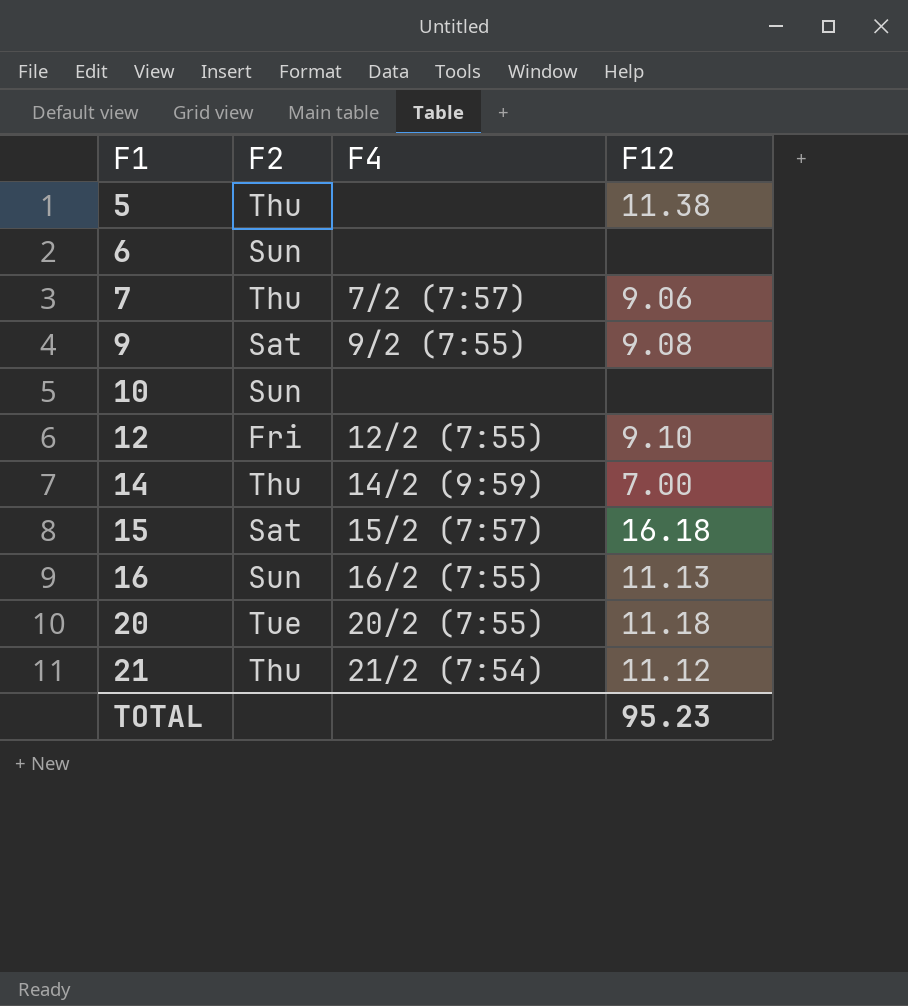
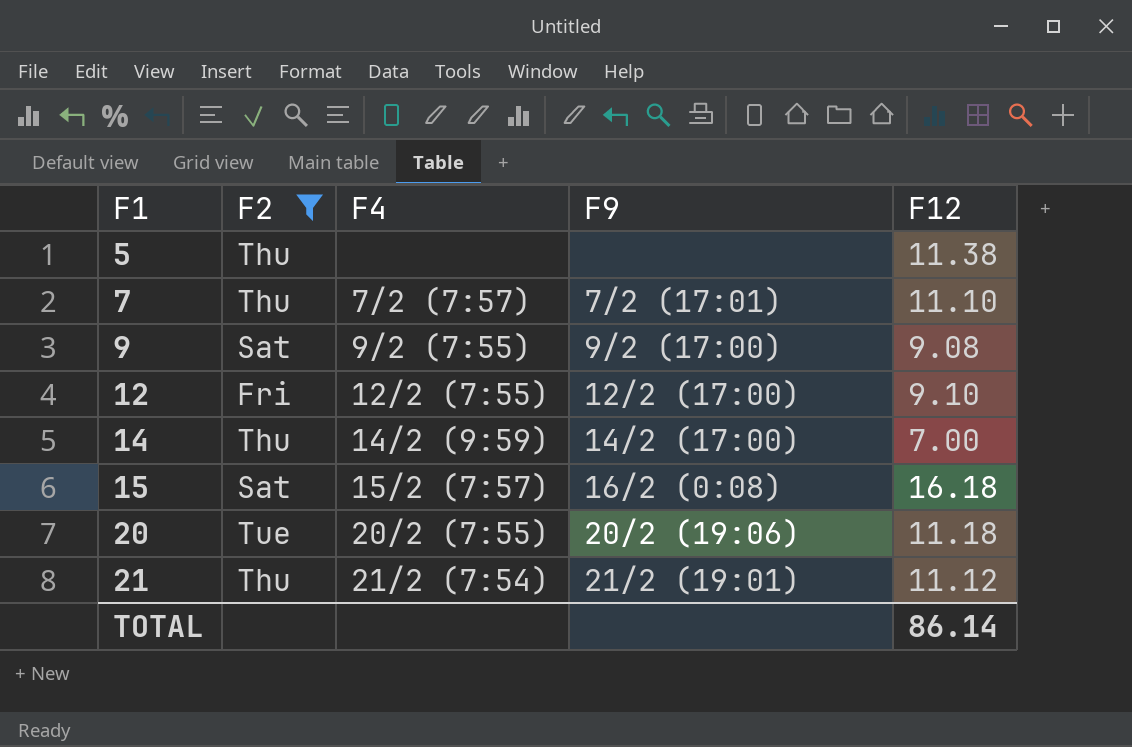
filter: none -> F2 != Sun
column F9 | position: none -> 4
7 | F12: 9.06 -> 11.10
TOTAL | F12: 95.23 -> 86.14

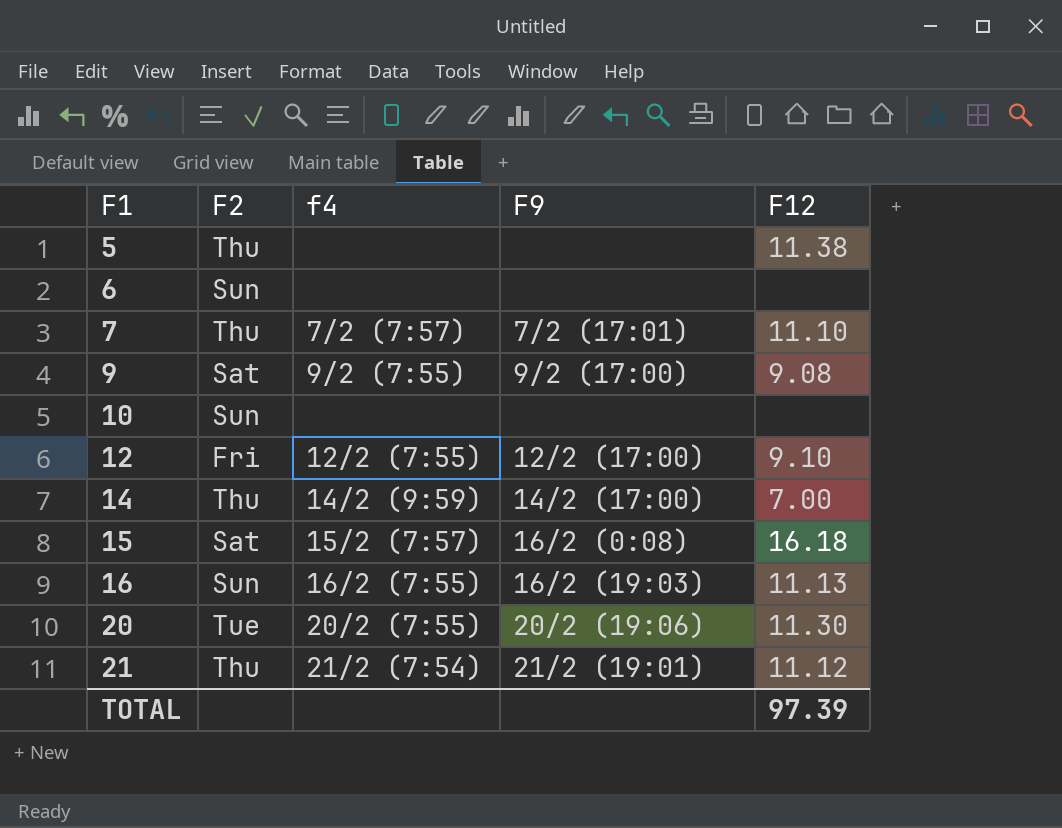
filter: F2 != Sun -> none
column name: F4 -> f4
20 | F12: 11.18 -> 11.30
TOTAL | F12: 86.14 -> 97.39

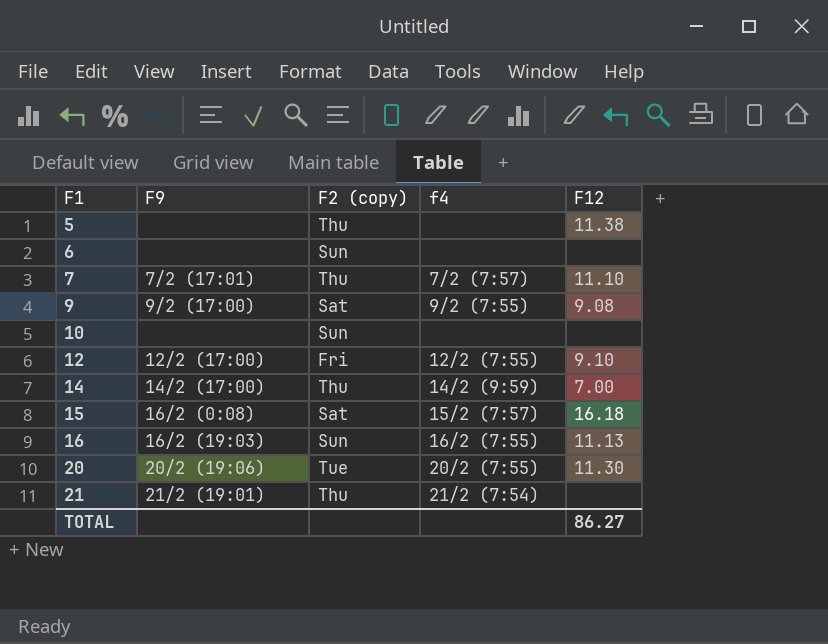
column F9 | position: 4 -> 2
column name: F2 -> F2 (copy)
21 | F12: 11.12 -> none
TOTAL | F12: 97.39 -> 86.27

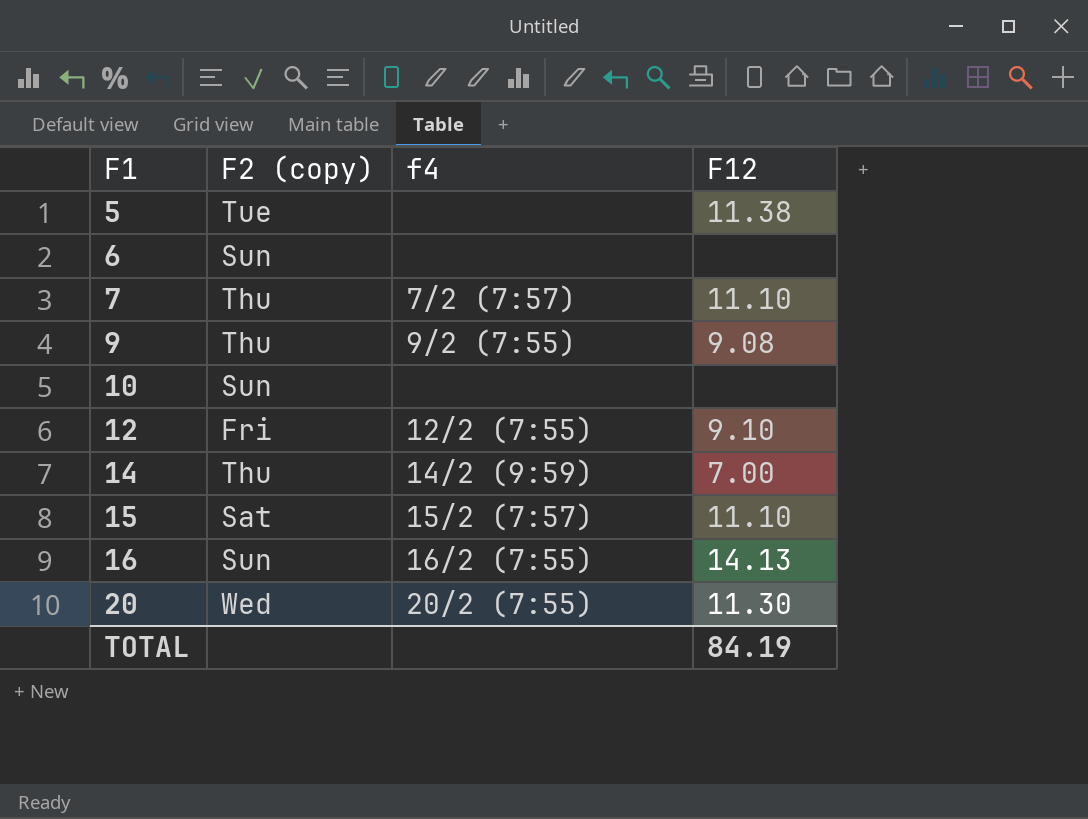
column F9 | position: 2 -> none
row 21: 21/2 (19:01) | Thu | 21/2 (7:54) | none -> none
5 | F2 (copy): Thu -> Tue
9 | F2 (copy): Sat -> Thu
15 | F12: 16.18 -> 11.10
16 | F12: 11.13 -> 14.13
20 | F2 (copy): Tue -> Wed
TOTAL | F12: 86.27 -> 84.19

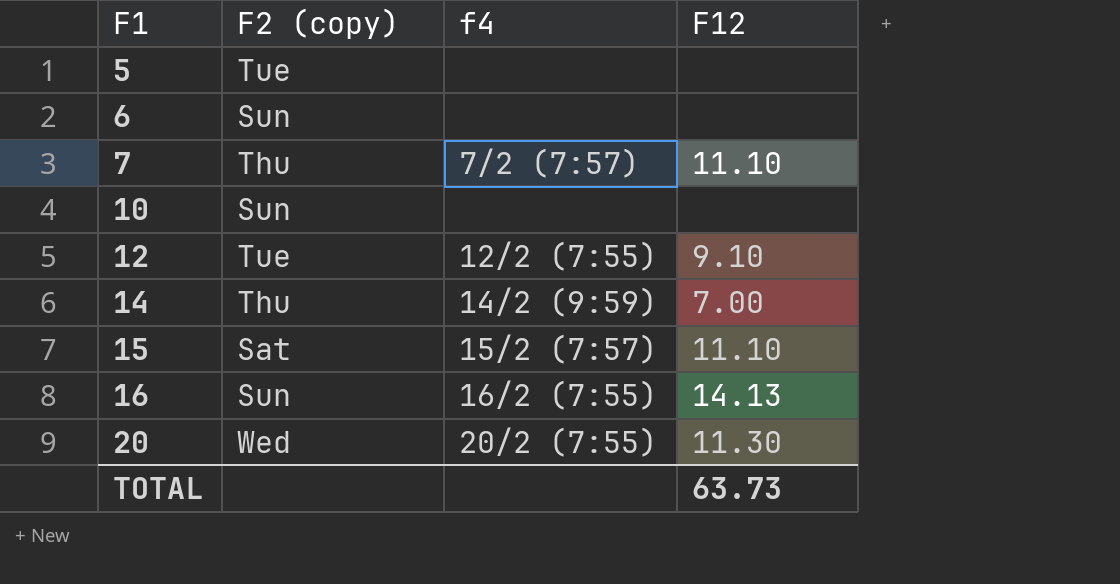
row 9: Thu | 9/2 (7:55) | 9.08 -> none
5 | F12: 11.38 -> none
12 | F2 (copy): Fri -> Tue
TOTAL | F12: 84.19 -> 63.73

